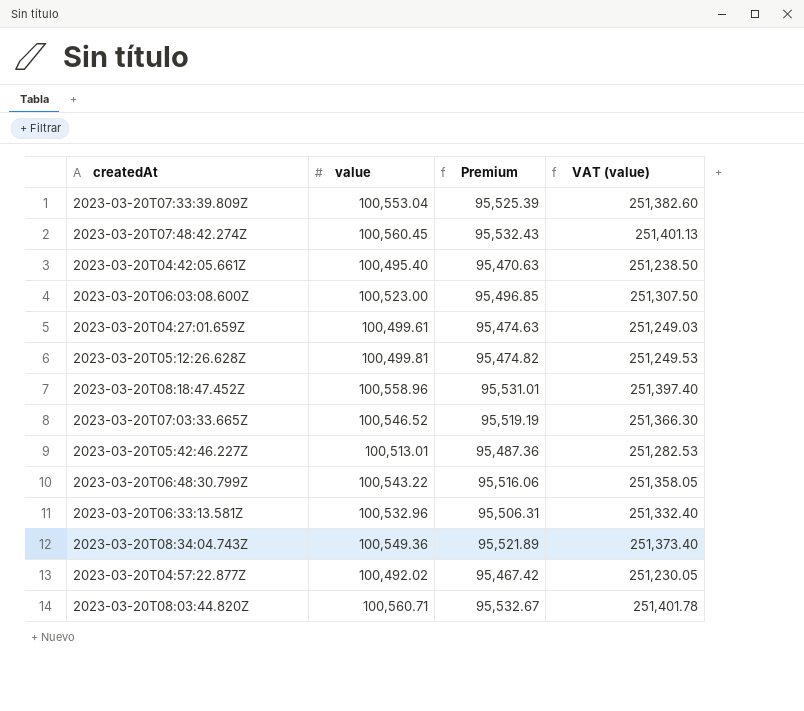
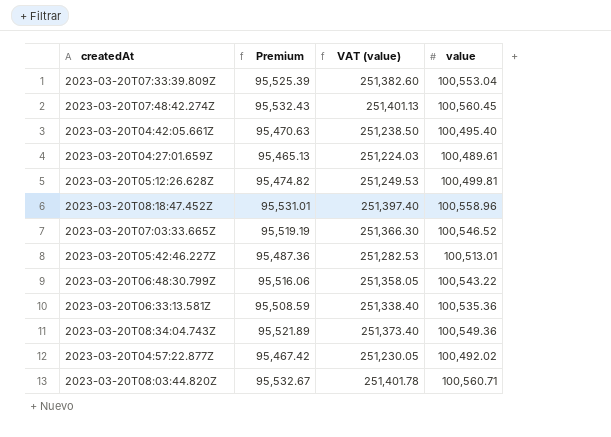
column value | position: 2 -> 4
row 2023-03-20T06:03:08.600Z: 100,523.00 | 95,496.85 | 251,307.50 -> none
2023-03-20T04:27:01.659Z | Premium: 95,474.63 -> 95,465.13
2023-03-20T04:27:01.659Z | VAT (value): 251,249.03 -> 251,224.03
2023-03-20T04:27:01.659Z | value: 100,499.61 -> 100,489.61
2023-03-20T06:33:13.581Z | Premium: 95,506.31 -> 95,508.59
2023-03-20T06:33:13.581Z | VAT (value): 251,332.40 -> 251,338.40
2023-03-20T06:33:13.581Z | value: 100,532.96 -> 100,535.36

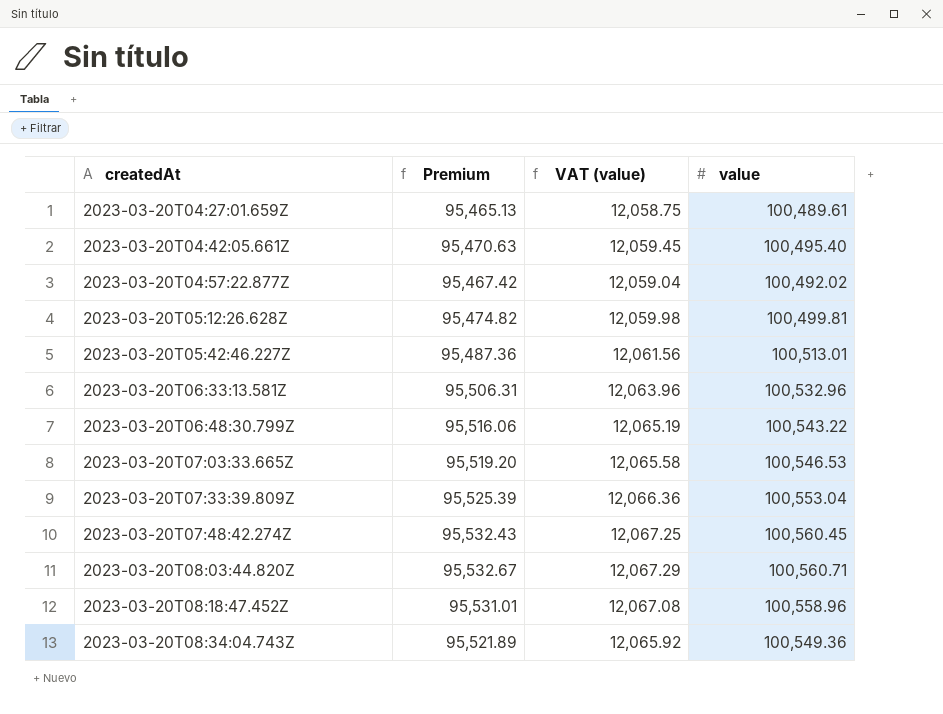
row order: none -> createdAt ascending
column VAT (value) | formula: [value] * 2.5 -> [value] * 0.12
2023-03-20T06:33:13.581Z | Premium: 95,508.59 -> 95,506.31
2023-03-20T06:33:13.581Z | value: 100,535.36 -> 100,532.96
2023-03-20T07:03:33.665Z | Premium: 95,519.19 -> 95,519.20
2023-03-20T07:03:33.665Z | value: 100,546.52 -> 100,546.53

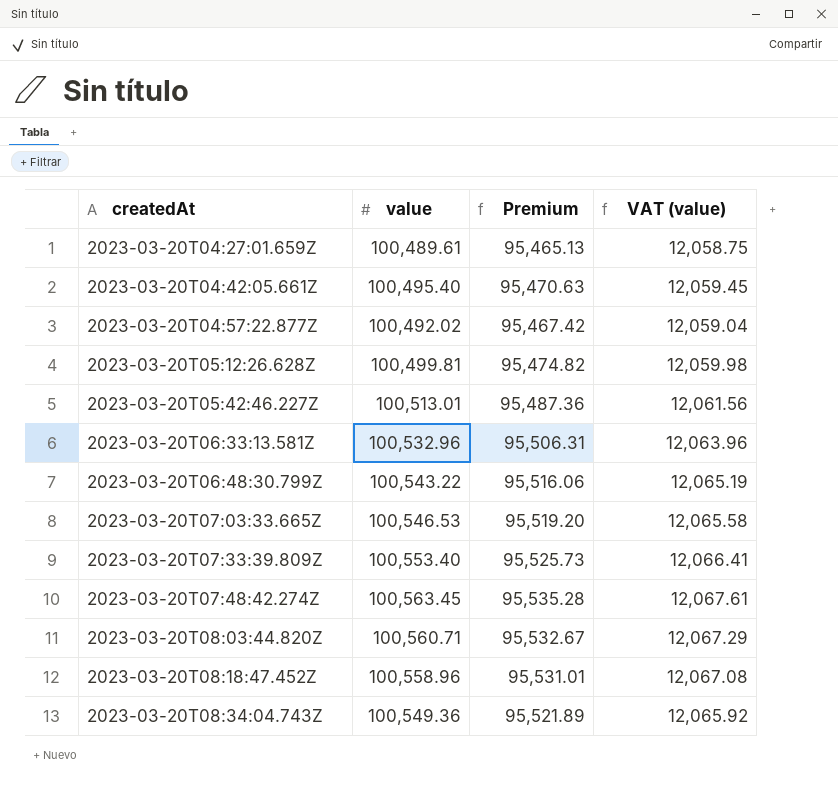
column value | position: 4 -> 2
2023-03-20T07:33:39.809Z | value: 100,553.04 -> 100,553.40
2023-03-20T07:33:39.809Z | Premium: 95,525.39 -> 95,525.73
2023-03-20T07:33:39.809Z | VAT (value): 12,066.36 -> 12,066.41
2023-03-20T07:48:42.274Z | value: 100,560.45 -> 100,563.45
2023-03-20T07:48:42.274Z | Premium: 95,532.43 -> 95,535.28
2023-03-20T07:48:42.274Z | VAT (value): 12,067.25 -> 12,067.61

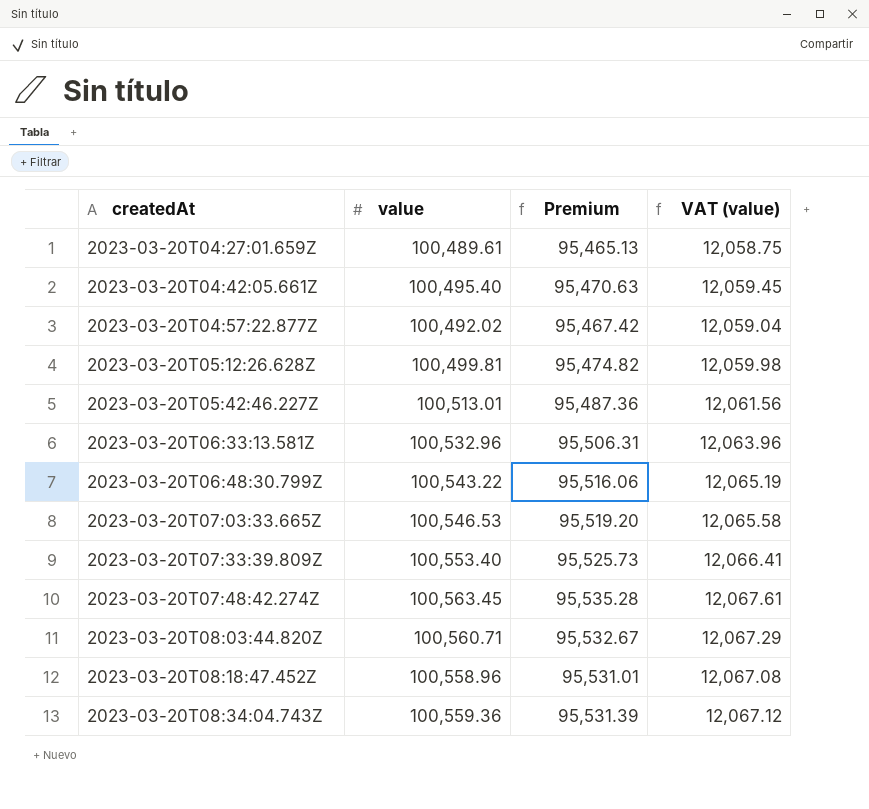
2023-03-20T08:34:04.743Z | value: 100,549.36 -> 100,559.36
2023-03-20T08:34:04.743Z | Premium: 95,521.89 -> 95,531.39
2023-03-20T08:34:04.743Z | VAT (value): 12,065.92 -> 12,067.12

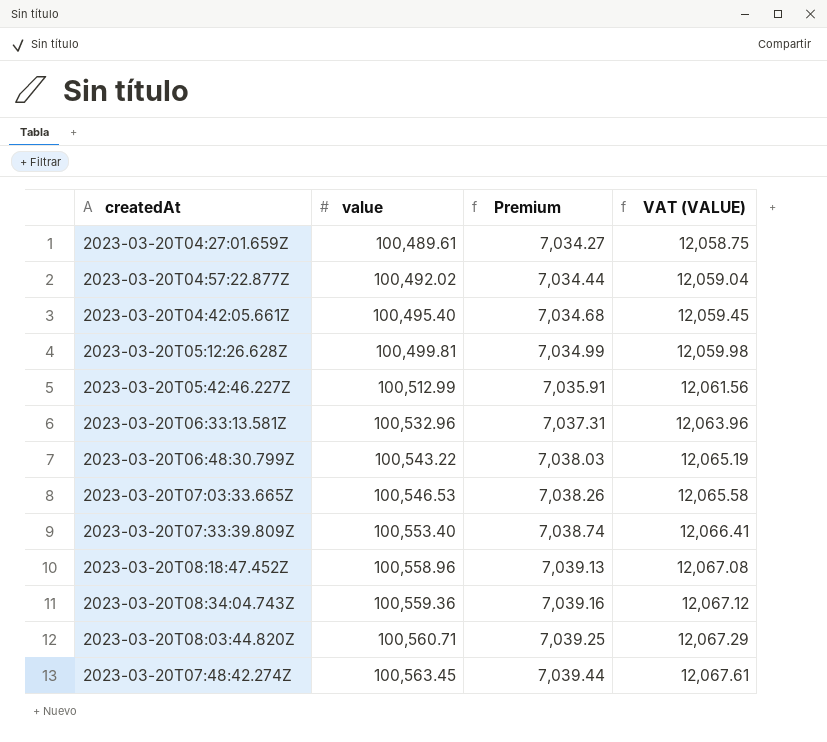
row order: createdAt ascending -> value ascending
column Premium | formula: [value] * 0.95 -> [value] * 0.07
column name: VAT (value) -> VAT (VALUE)
2023-03-20T05:42:46.227Z | value: 100,513.01 -> 100,512.99

